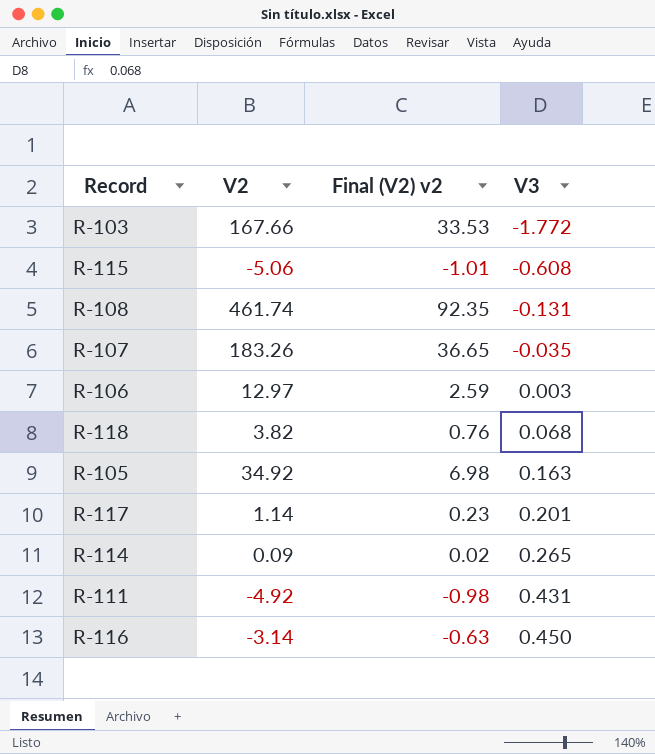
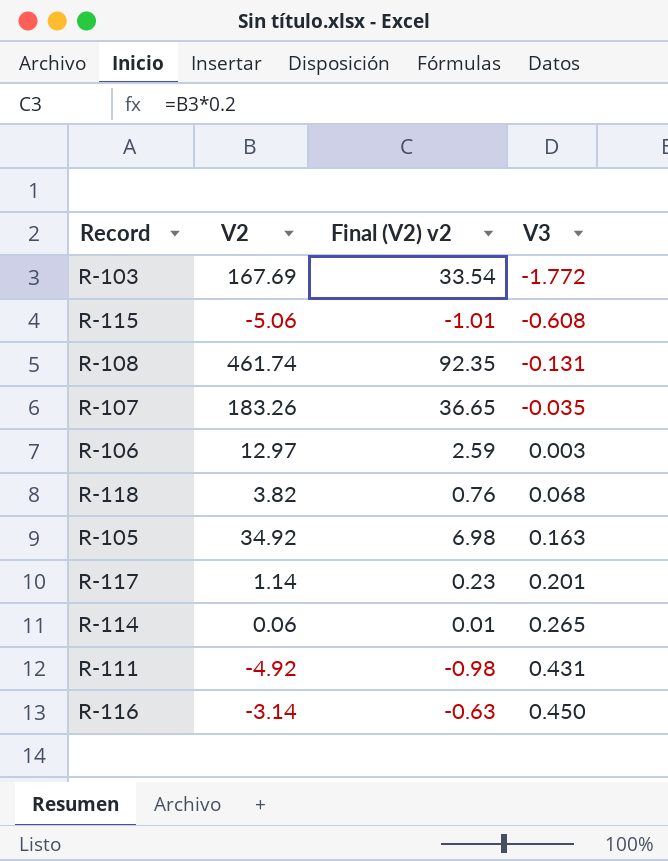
R-103 | V2: 167.66 -> 167.69
R-103 | Final (V2) v2: 33.53 -> 33.54
R-114 | V2: 0.09 -> 0.06
R-114 | Final (V2) v2: 0.02 -> 0.01

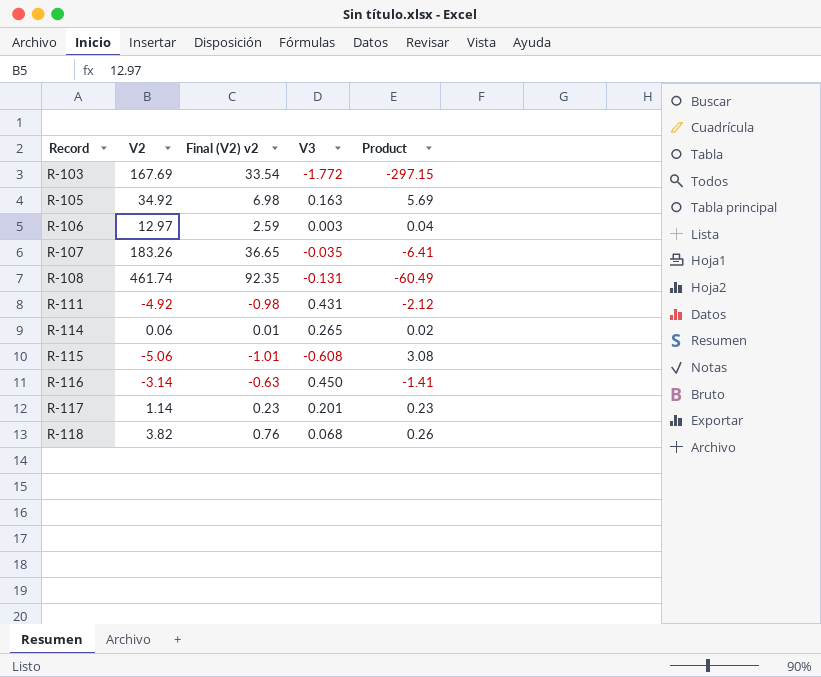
row order: V3 ascending -> Record ascending
column Product | formula: none -> [V2] * [V3]

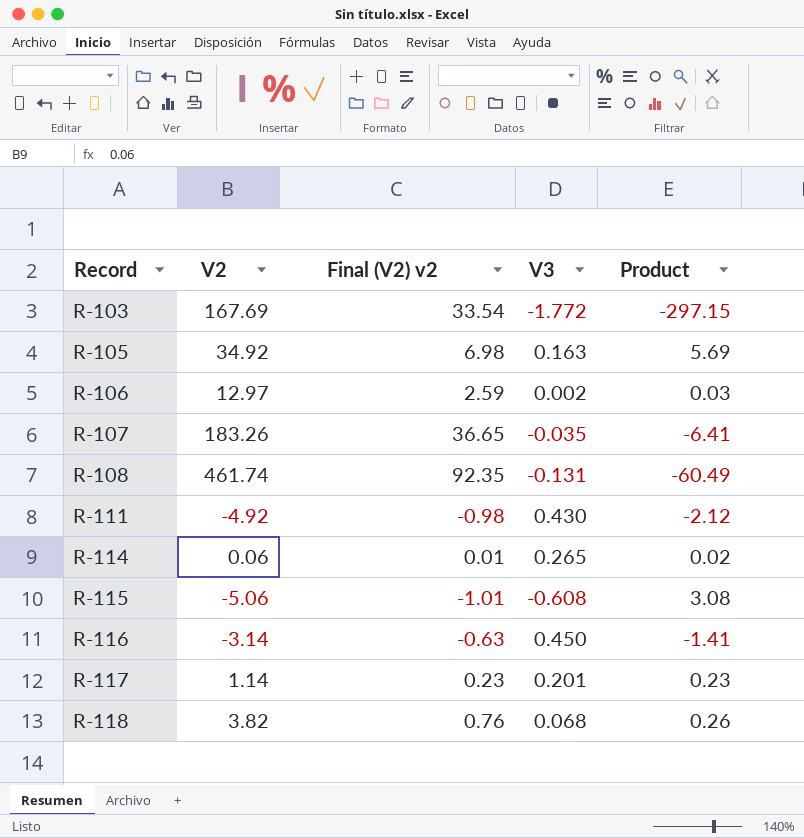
R-106 | V3: 0.003 -> 0.002
R-106 | Product: 0.04 -> 0.03
R-111 | V3: 0.431 -> 0.430

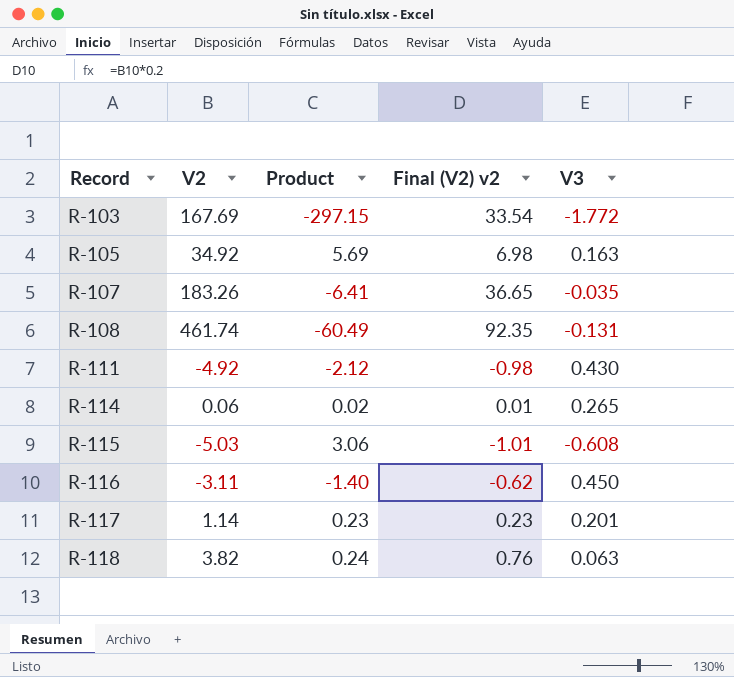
column Product | position: 5 -> 3
row R-106: 12.97 | 2.59 | 0.002 | 0.03 -> none
R-115 | V2: -5.06 -> -5.03
R-115 | Product: 3.08 -> 3.06
R-116 | V2: -3.14 -> -3.11
R-116 | Product: -1.41 -> -1.40
R-116 | Final (V2) v2: -0.63 -> -0.62
R-118 | Product: 0.26 -> 0.24
R-118 | V3: 0.068 -> 0.063

